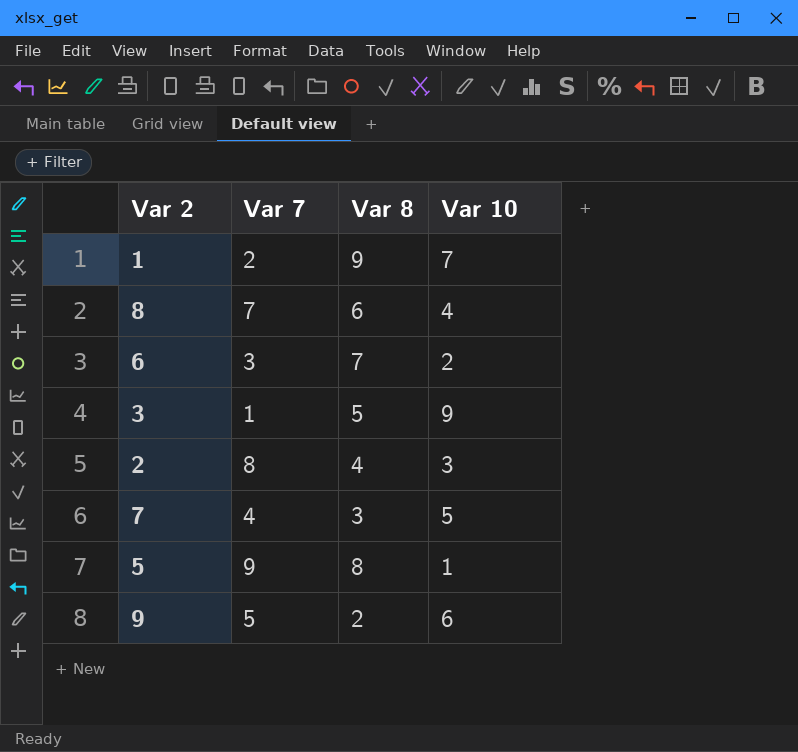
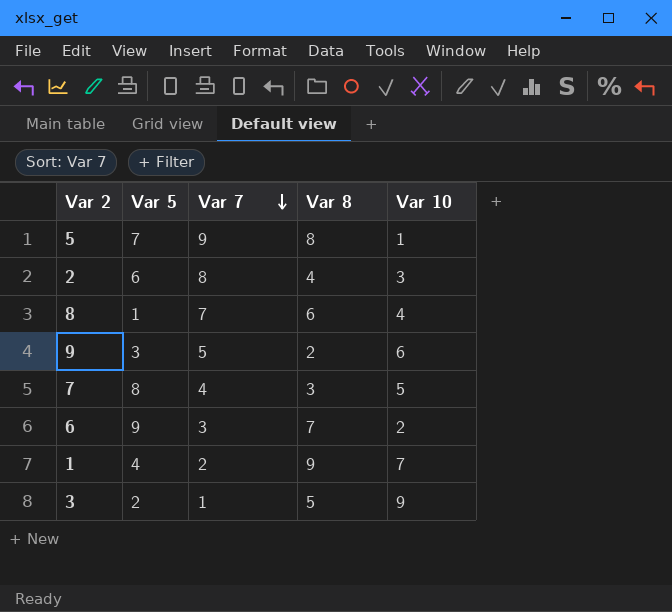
row order: none -> Var 7 descending
column Var 5 | position: none -> 2

